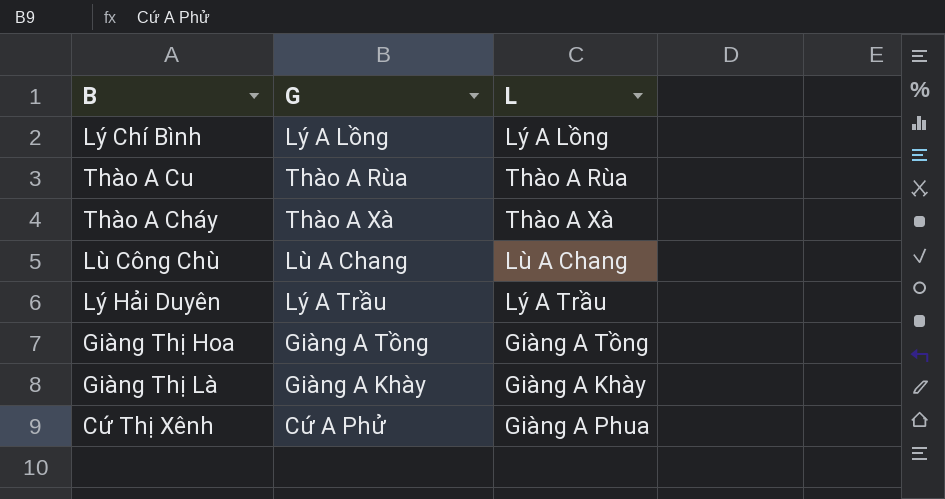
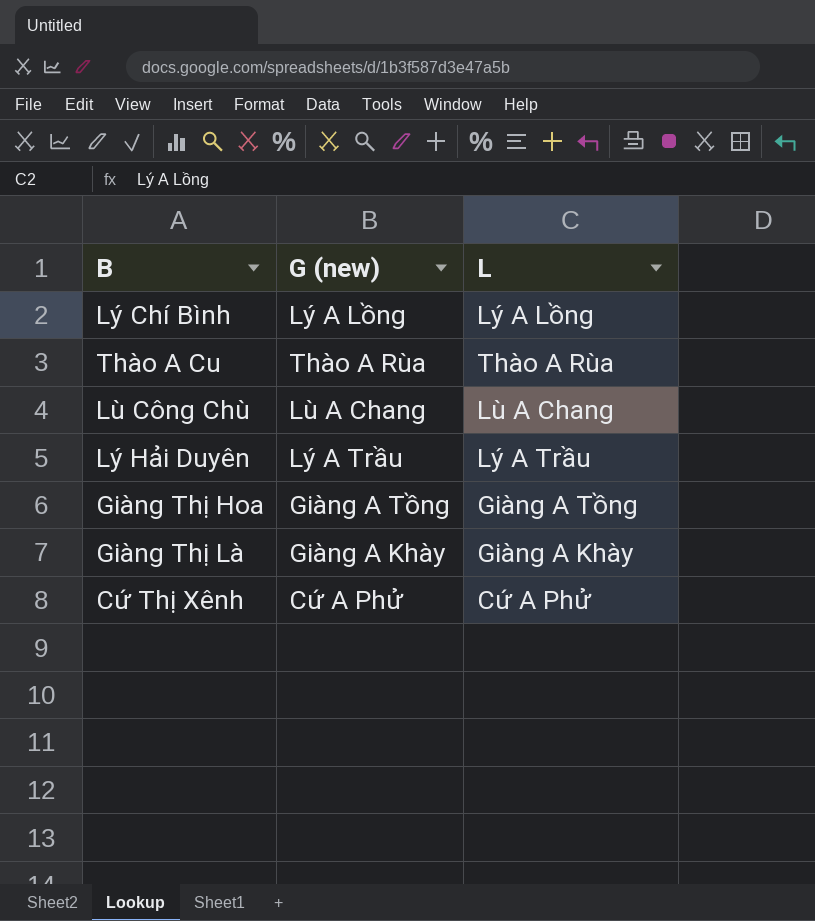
column name: G -> G (new)
row Thào A Cháy: Thào A Xà | Thào A Xà -> none
Cứ Thị Xênh | L: Giàng A Phua -> Cứ A Phử

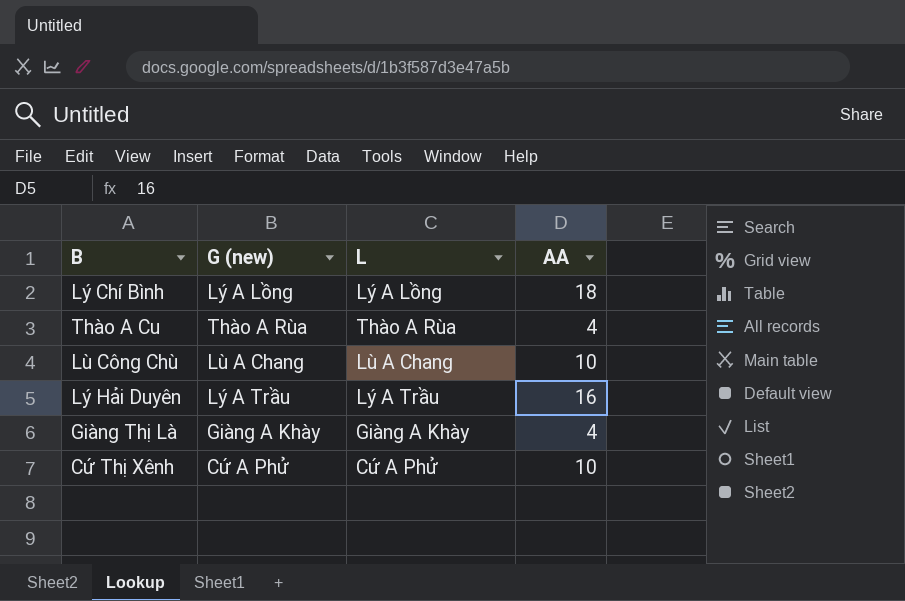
column AA | position: none -> 4
row Giàng Thị Hoa: Giàng A Tồng | Giàng A Tồng -> none

